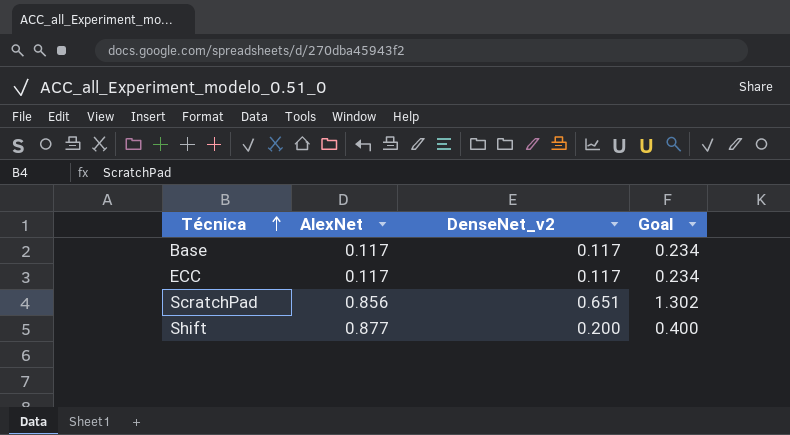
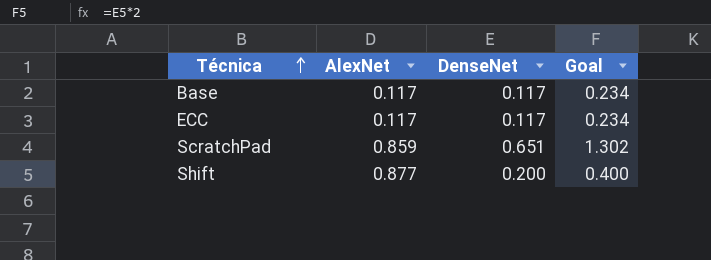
column name: DenseNet_v2 -> DenseNet
ScratchPad | AlexNet: 0.856 -> 0.859

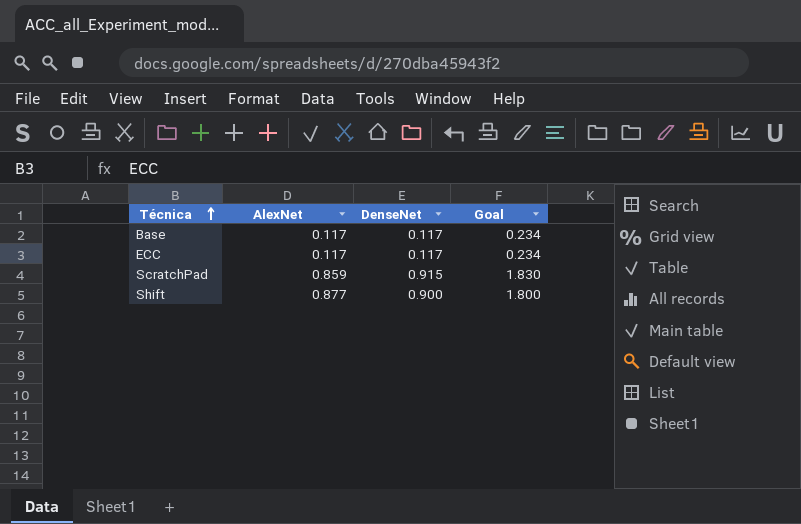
ScratchPad | DenseNet: 0.651 -> 0.915
ScratchPad | Goal: 1.302 -> 1.830
Shift | DenseNet: 0.200 -> 0.900
Shift | Goal: 0.400 -> 1.800

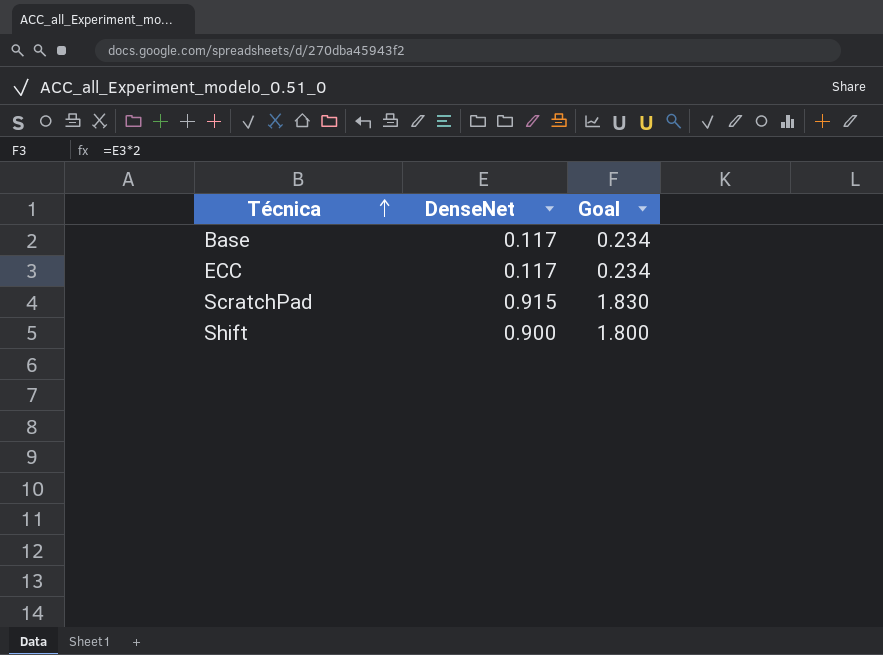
column AlexNet | position: 2 -> none

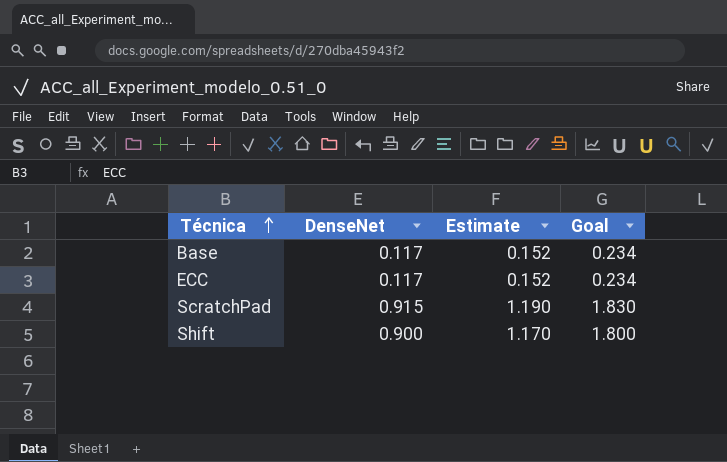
column Estimate | formula: none -> [DenseNet] * 1.3

